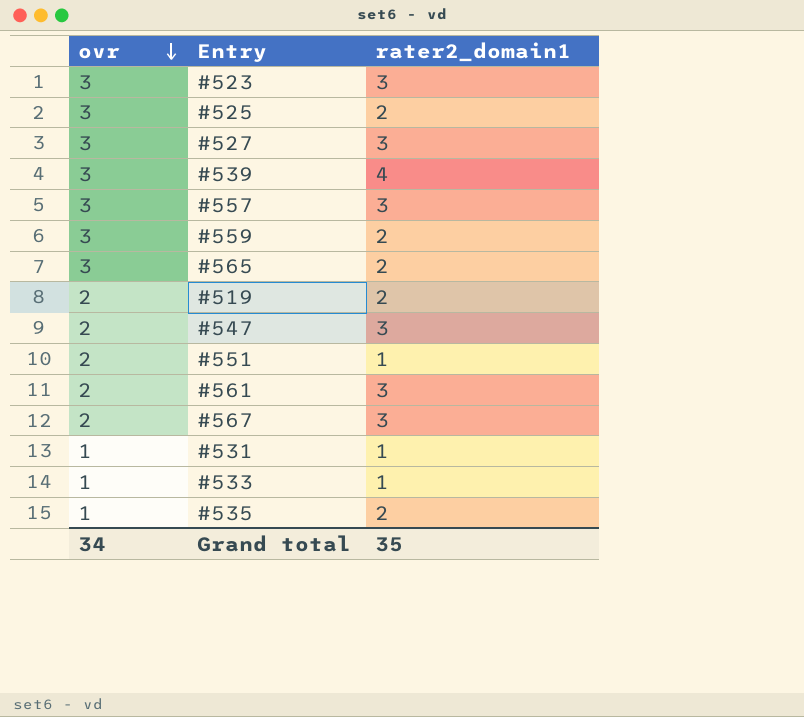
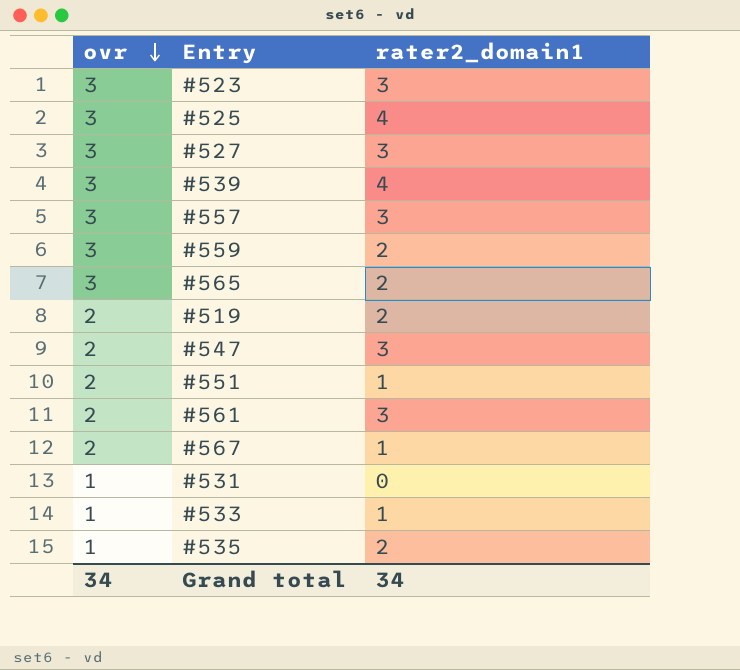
#525 | rater2_domain1: 2 -> 4
#567 | rater2_domain1: 3 -> 1
#531 | rater2_domain1: 1 -> 0
Grand total | rater2_domain1: 35 -> 34

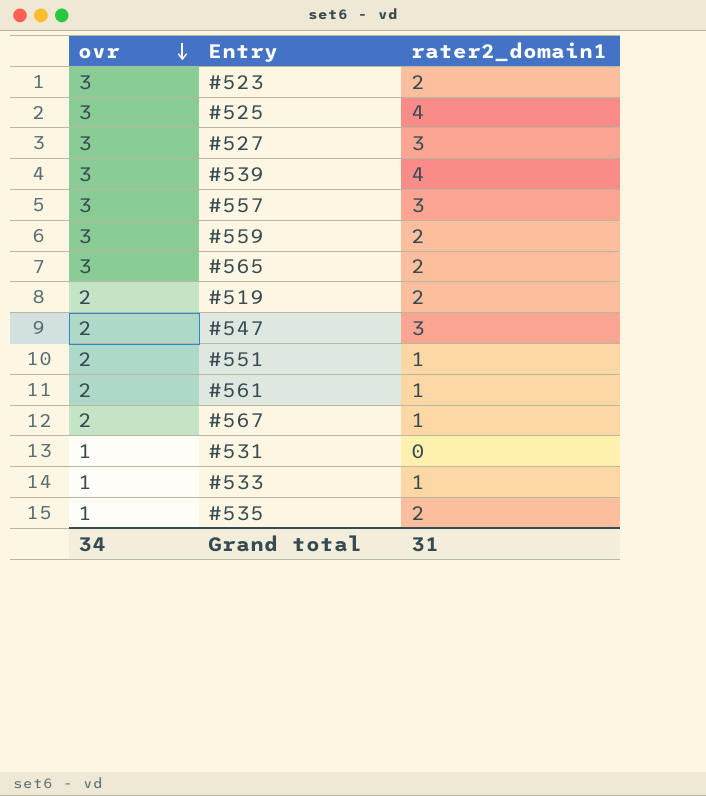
#523 | rater2_domain1: 3 -> 2
#561 | rater2_domain1: 3 -> 1
Grand total | rater2_domain1: 34 -> 31

